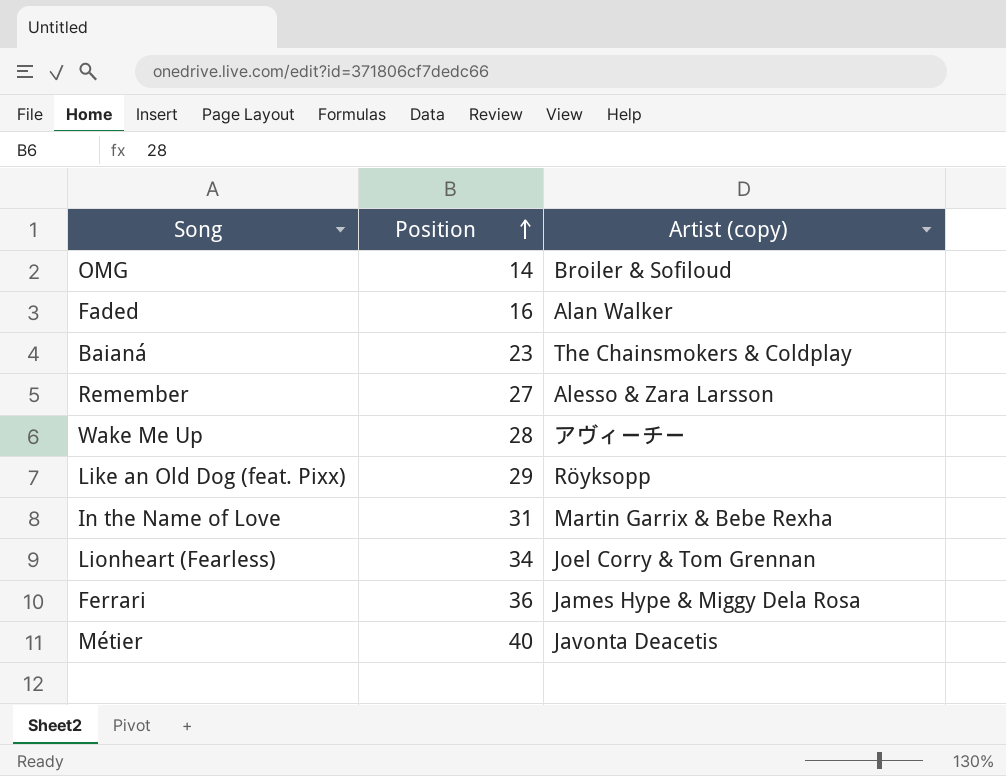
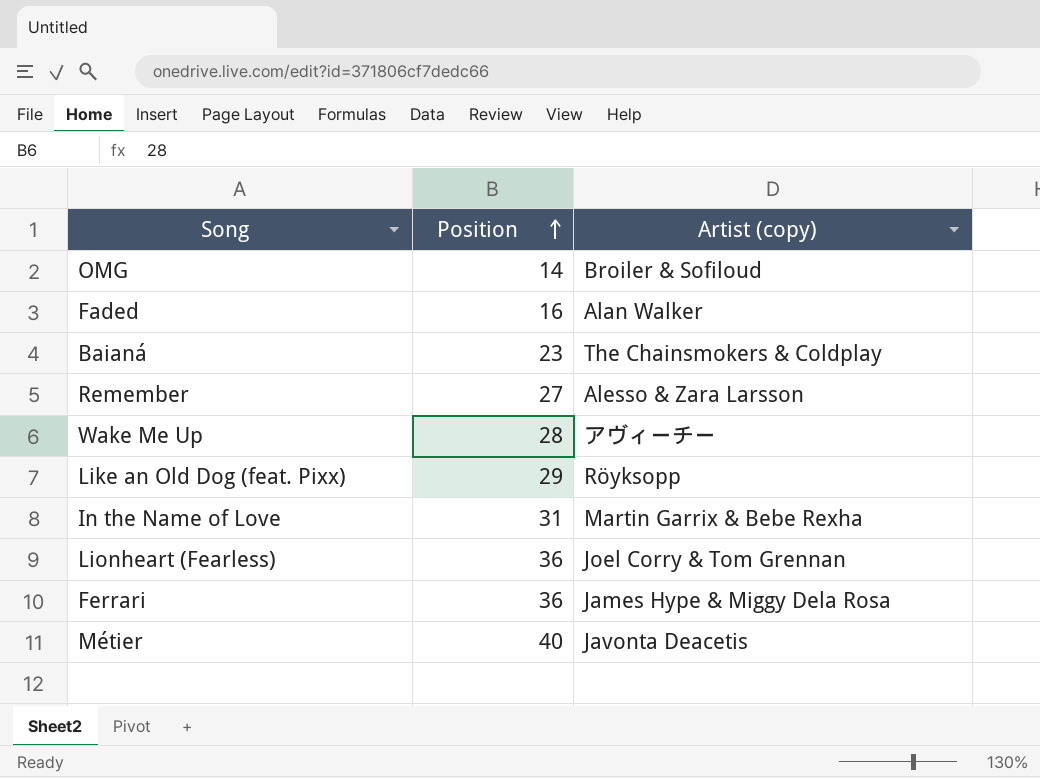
Lionheart (Fearless) | Position: 34 -> 36

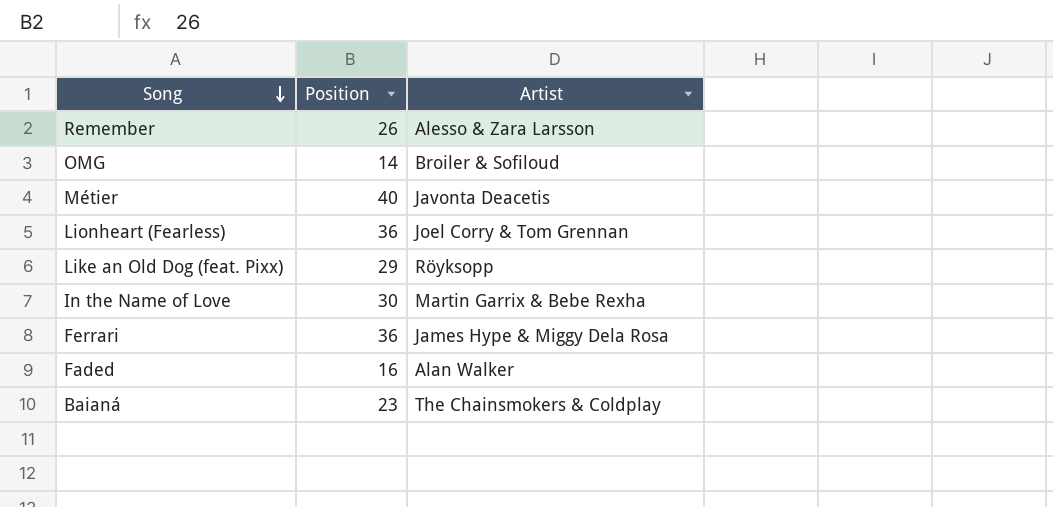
row order: Position ascending -> Song descending
column name: Artist (copy) -> Artist
row Wake Me Up: 28 | アヴィーチー -> none
Remember | Position: 27 -> 26
In the Name of Love | Position: 31 -> 30

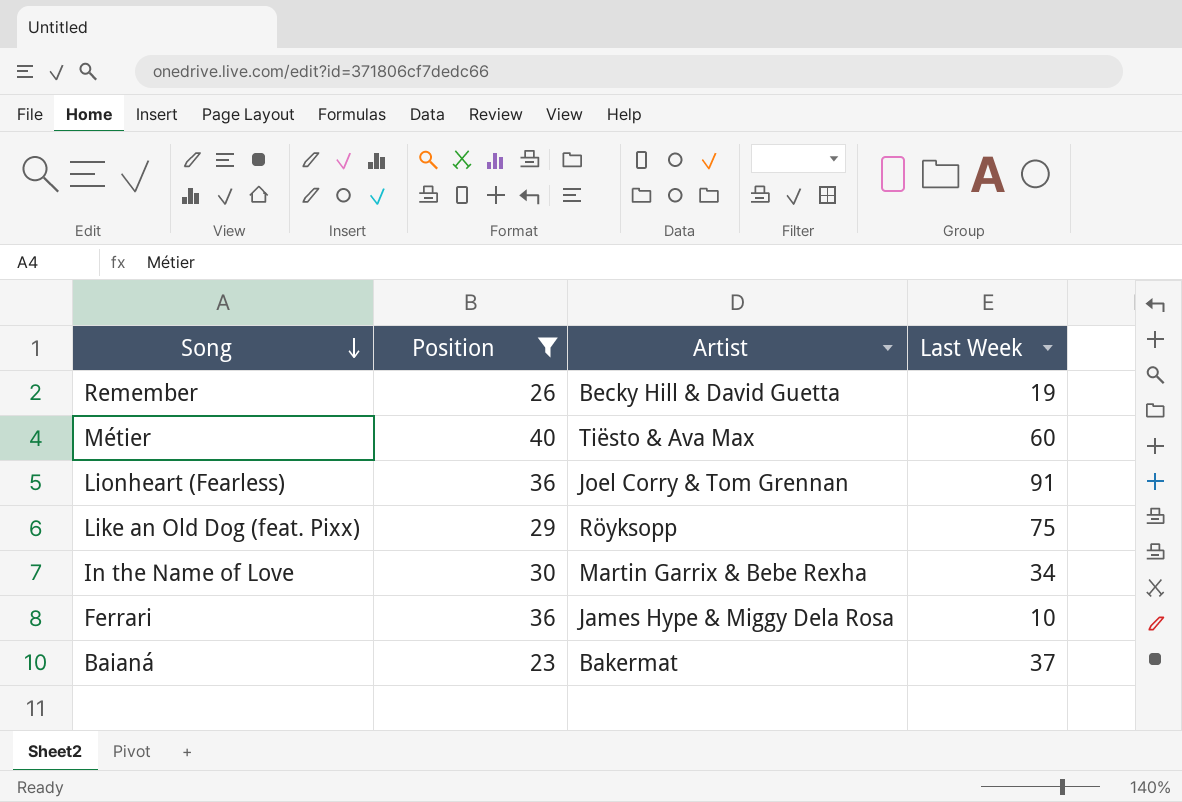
filter: none -> Position >= 23
column Last Week | position: none -> 4
Remember | Artist: Alesso & Zara Larsson -> Becky Hill & David Guetta
Métier | Artist: Javonta Deacetis -> Tiësto & Ava Max
Baianá | Artist: The Chainsmokers & Coldplay -> Bakermat

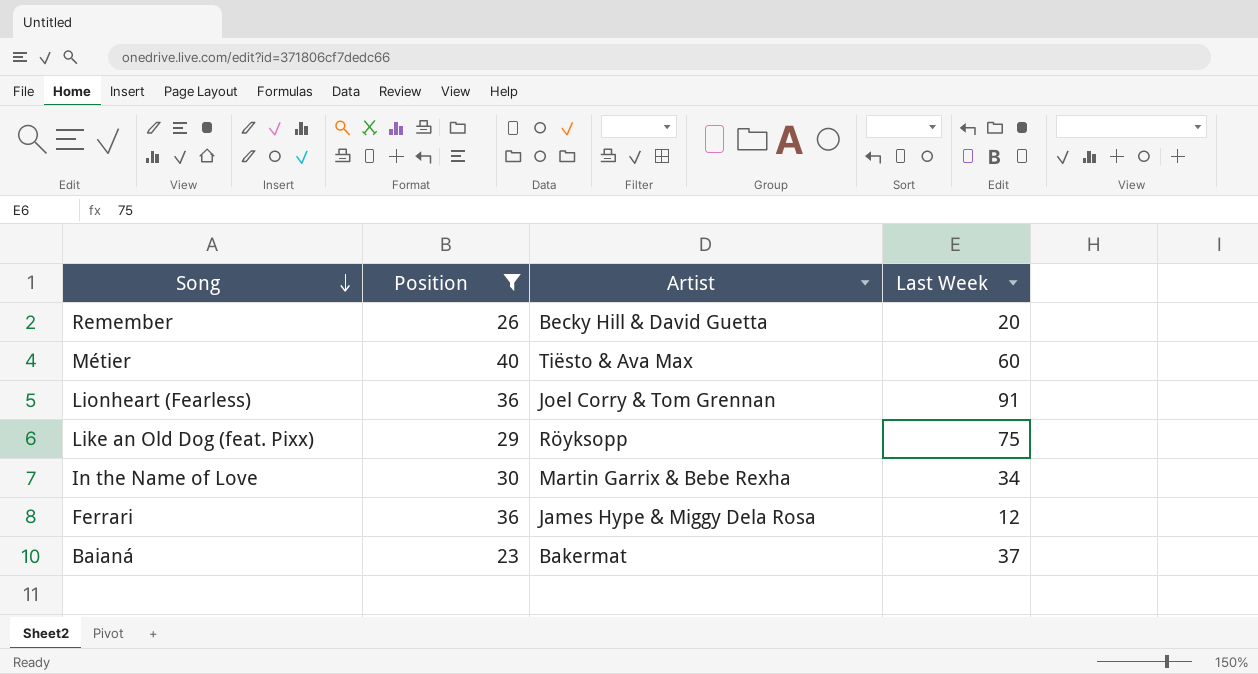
Remember | Last Week: 19 -> 20
Ferrari | Last Week: 10 -> 12

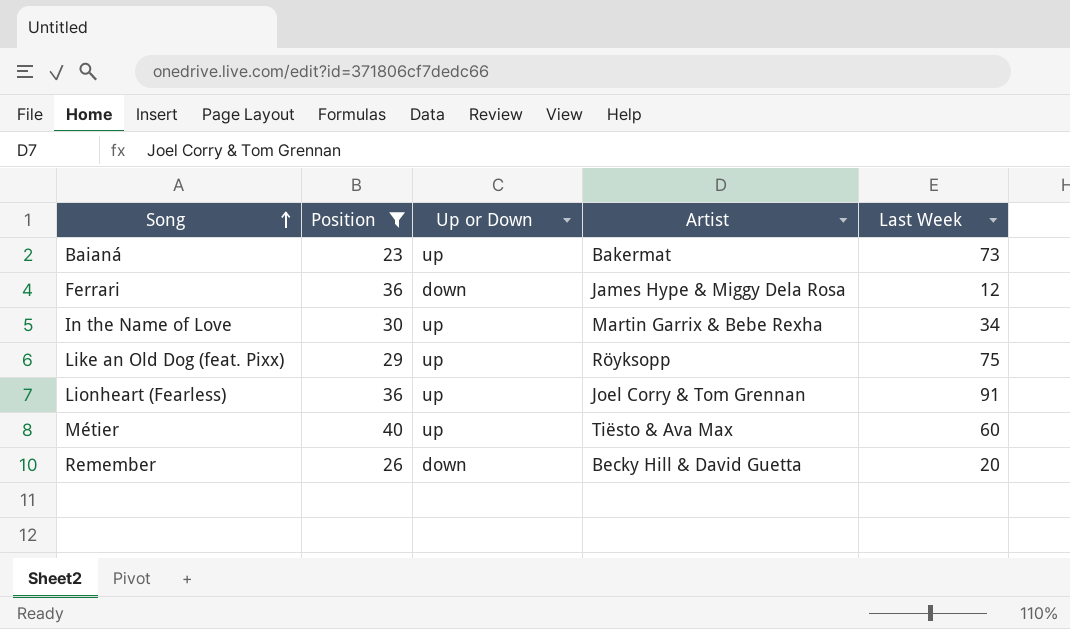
row order: Song descending -> Song ascending
column Up or Down | position: none -> 3
Baianá | Last Week: 37 -> 73

